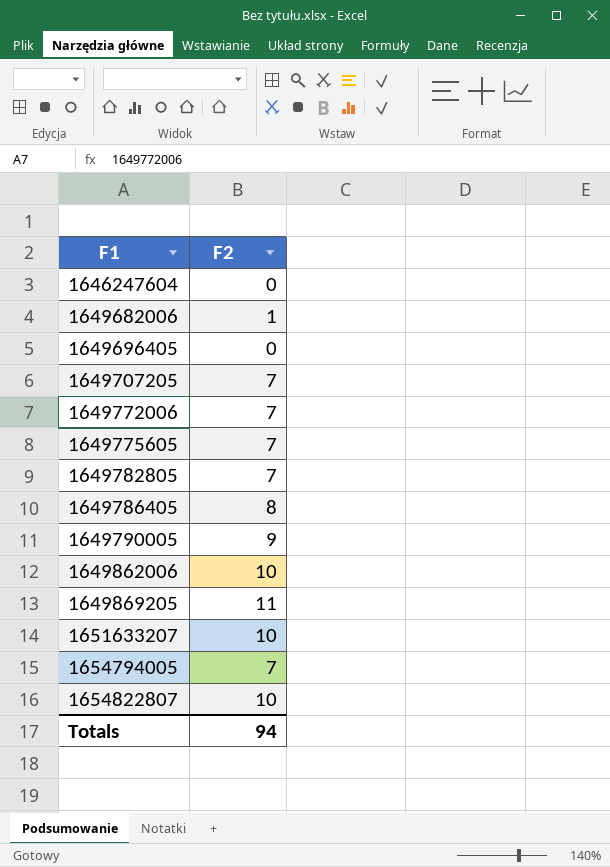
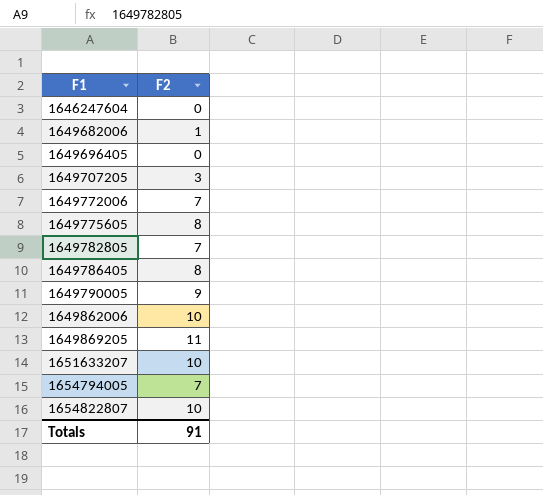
1649707205 | F2: 7 -> 3
1649775605 | F2: 7 -> 8
Totals | F2: 94 -> 91

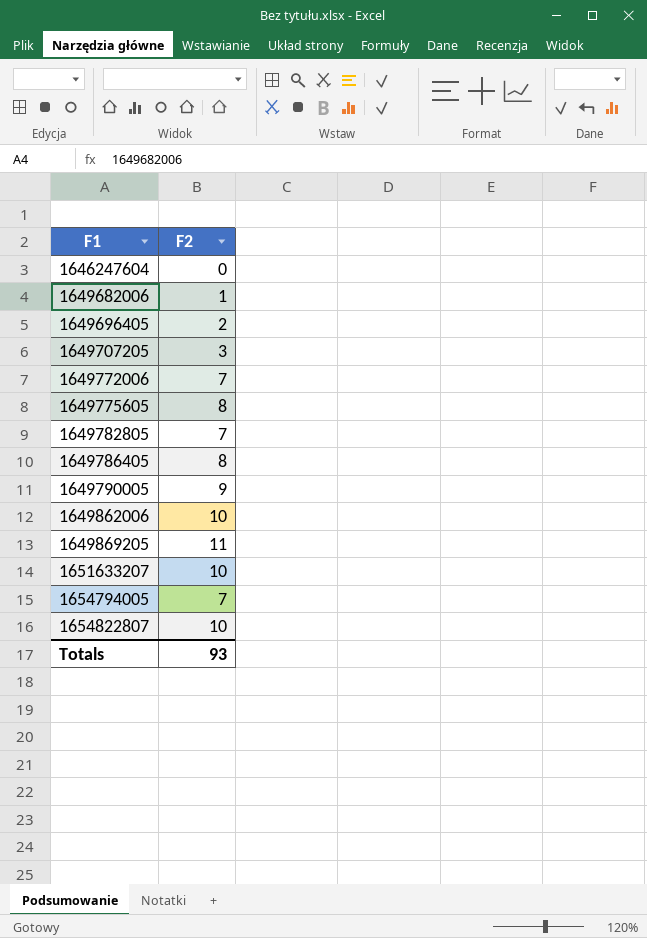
1649696405 | F2: 0 -> 2
Totals | F2: 91 -> 93

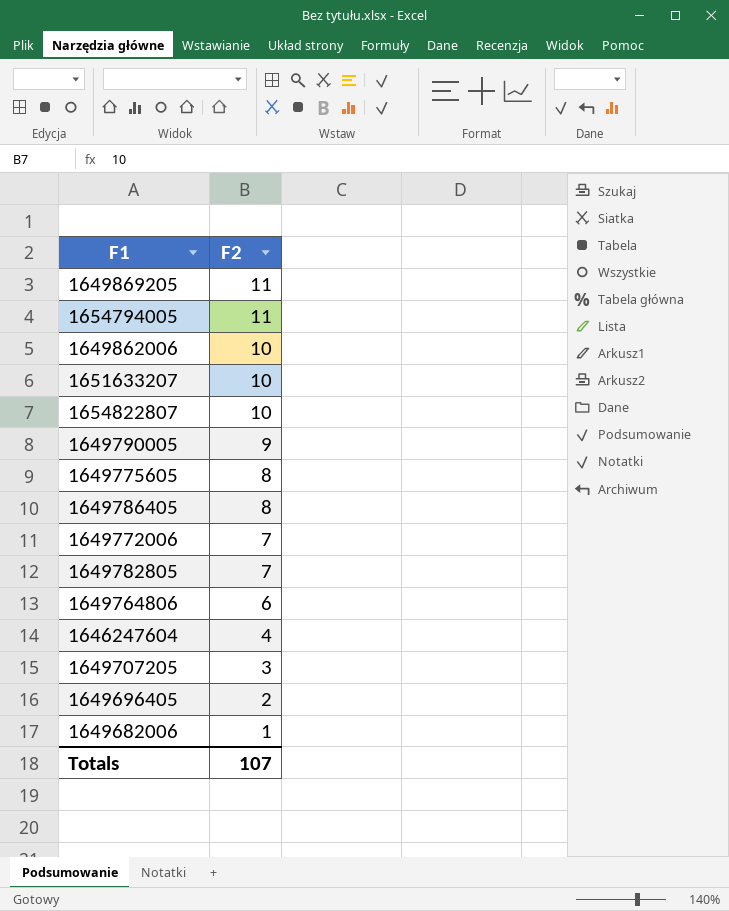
row order: F1 ascending -> F2 descending
1654794005 | F2: 7 -> 11
row 1649764806: none -> 6
1646247604 | F2: 0 -> 4
Totals | F2: 93 -> 107

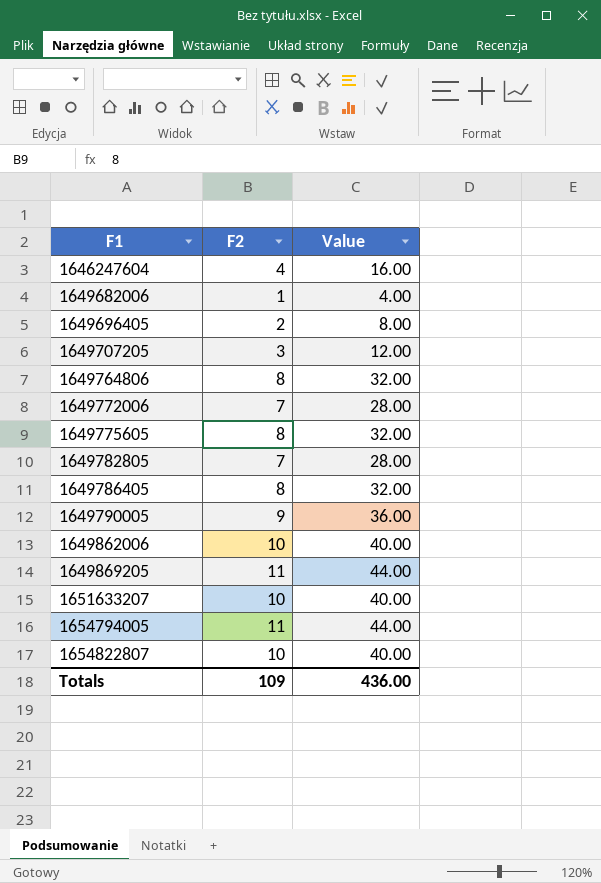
row order: F2 descending -> F1 ascending
column Value | formula: none -> [F2] * 4
1649764806 | F2: 6 -> 8
Totals | F2: 107 -> 109

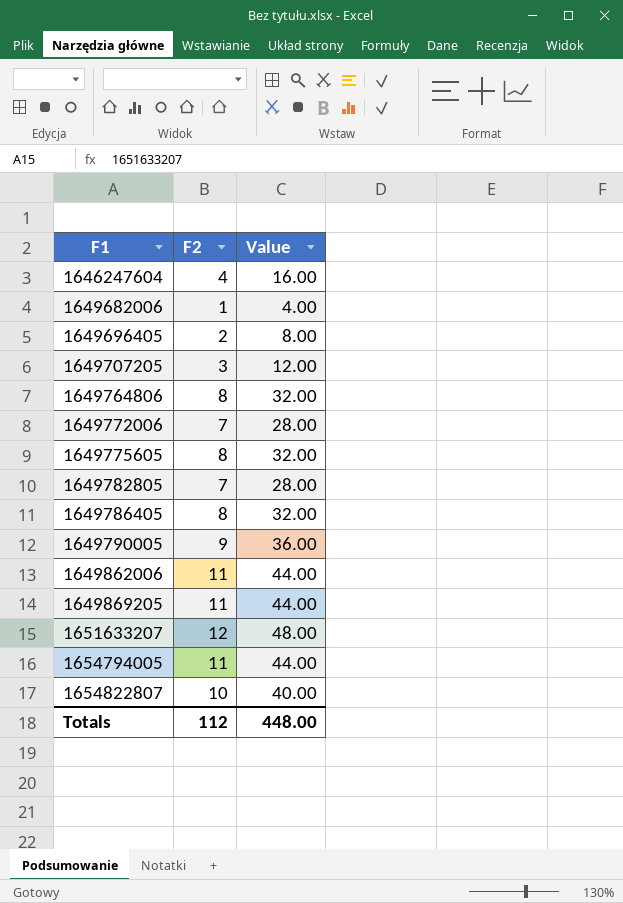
1649862006 | F2: 10 -> 11
1649862006 | Value: 40.00 -> 44.00
1651633207 | F2: 10 -> 12
1651633207 | Value: 40.00 -> 48.00
Totals | F2: 109 -> 112
Totals | Value: 436.00 -> 448.00

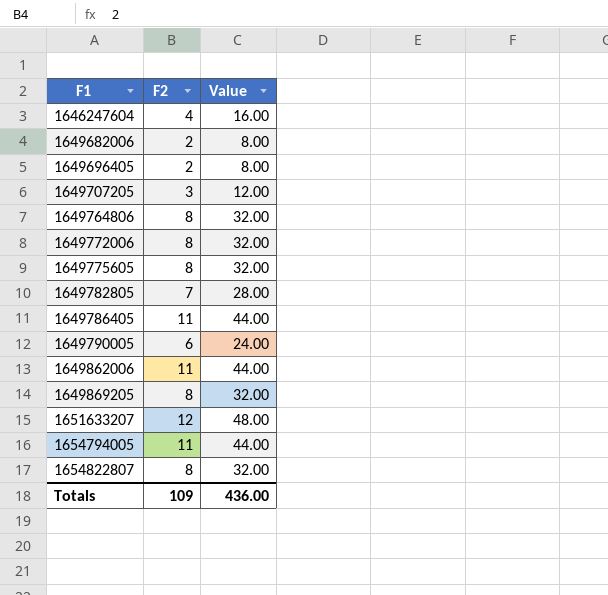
1649682006 | F2: 1 -> 2
1649682006 | Value: 4.00 -> 8.00
1649772006 | F2: 7 -> 8
1649772006 | Value: 28.00 -> 32.00
1649786405 | F2: 8 -> 11
1649786405 | Value: 32.00 -> 44.00
1649790005 | F2: 9 -> 6
1649790005 | Value: 36.00 -> 24.00
1649869205 | F2: 11 -> 8
1649869205 | Value: 44.00 -> 32.00
1654822807 | F2: 10 -> 8
1654822807 | Value: 40.00 -> 32.00
Totals | F2: 112 -> 109
Totals | Value: 448.00 -> 436.00

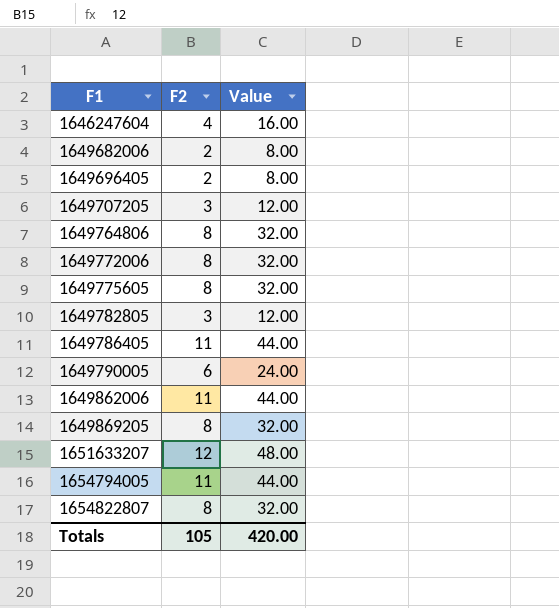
1649782805 | F2: 7 -> 3
1649782805 | Value: 28.00 -> 12.00
Totals | F2: 109 -> 105
Totals | Value: 436.00 -> 420.00

